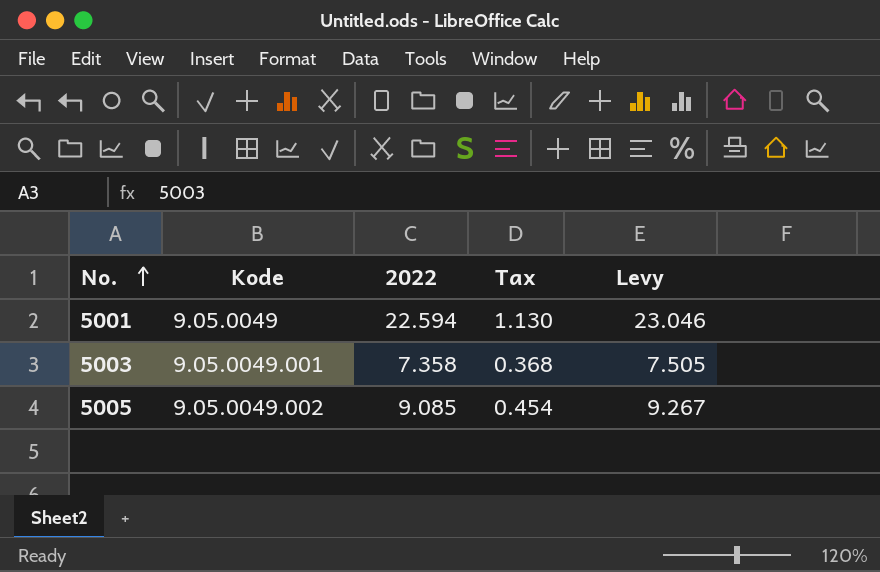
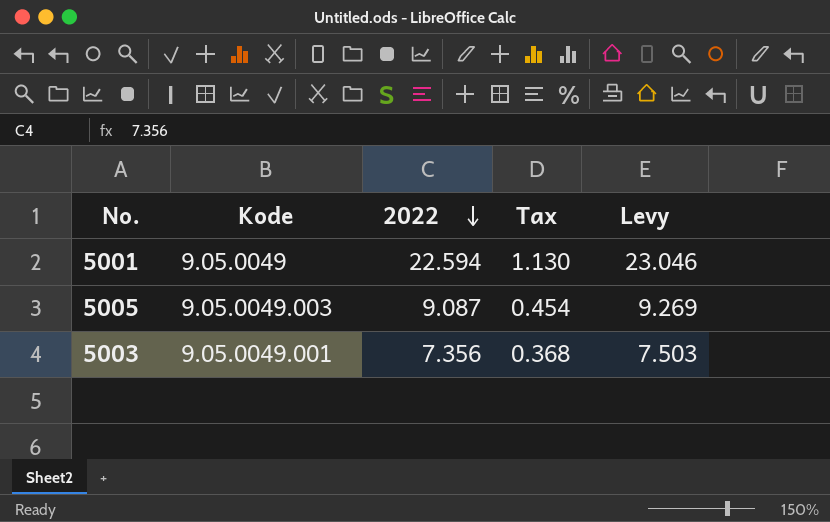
row order: No. ascending -> 2022 descending
5005 | Kode: 9.05.0049.002 -> 9.05.0049.003
5005 | 2022: 9.085 -> 9.087
5005 | Levy: 9.267 -> 9.269
5003 | 2022: 7.358 -> 7.356
5003 | Levy: 7.505 -> 7.503

